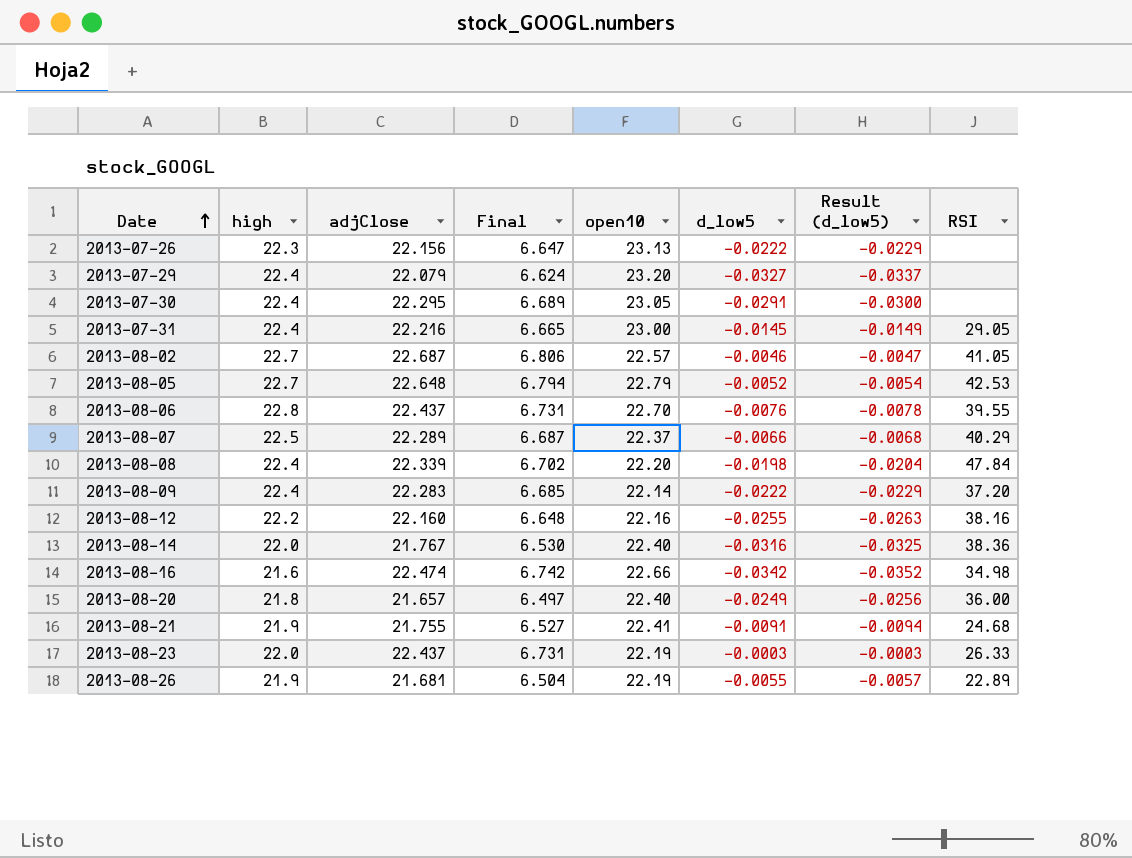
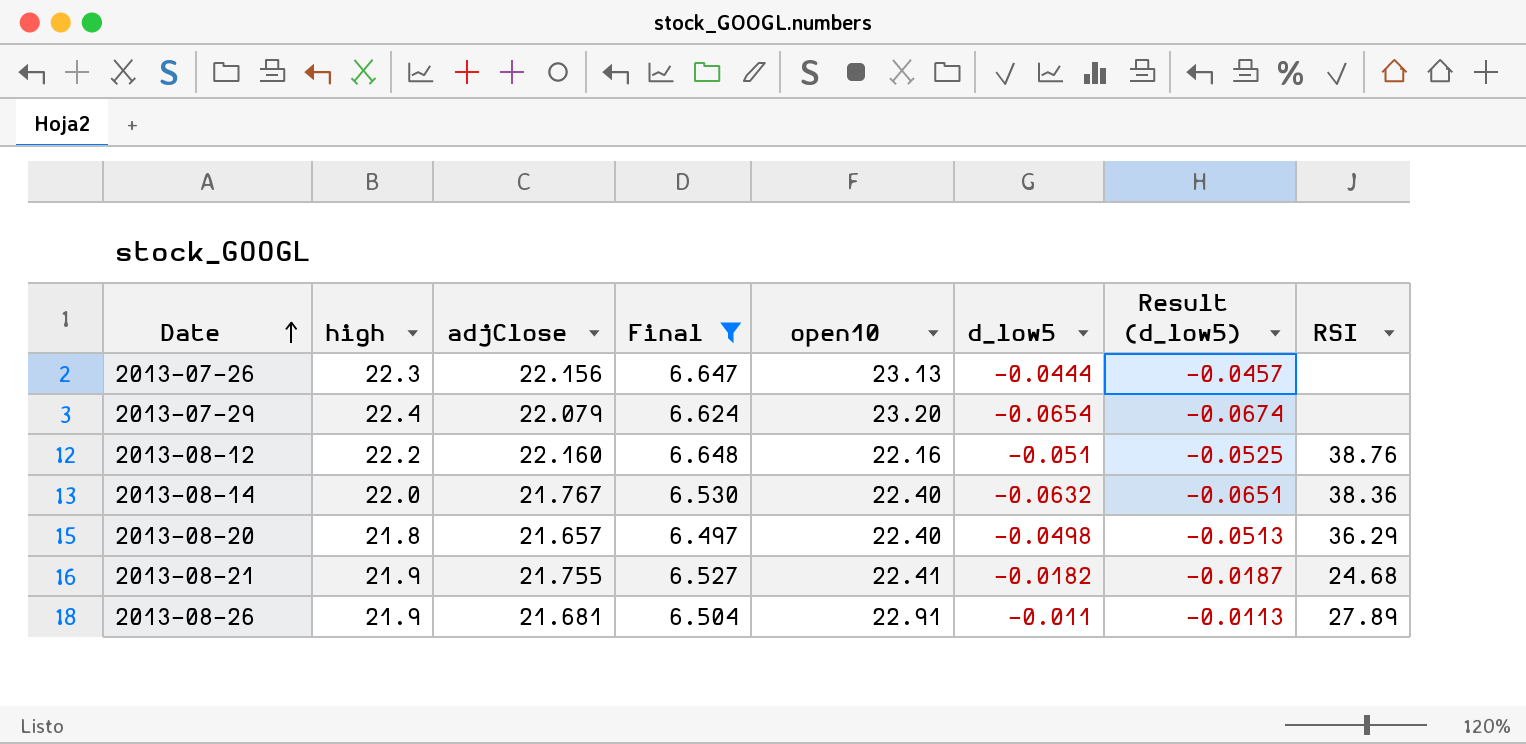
filter: none -> Final <= 6.648
2013-07-26 | d_low5: -0.0222 -> -0.0444
2013-07-26 | Result (d_low5): -0.0229 -> -0.0457
2013-07-29 | d_low5: -0.0327 -> -0.0654
2013-07-29 | Result (d_low5): -0.0337 -> -0.0674
2013-08-12 | d_low5: -0.0255 -> -0.051
2013-08-12 | Result (d_low5): -0.0263 -> -0.0525
2013-08-12 | RSI: 38.16 -> 38.76
2013-08-14 | d_low5: -0.0316 -> -0.0632
2013-08-14 | Result (d_low5): -0.0325 -> -0.0651
2013-08-20 | d_low5: -0.0249 -> -0.0498
2013-08-20 | Result (d_low5): -0.0256 -> -0.0513
2013-08-20 | RSI: 36.00 -> 36.29
2013-08-21 | d_low5: -0.0091 -> -0.0182
2013-08-21 | Result (d_low5): -0.0094 -> -0.0187
2013-08-26 | open10: 22.19 -> 22.91
2013-08-26 | d_low5: -0.0055 -> -0.011
2013-08-26 | Result (d_low5): -0.0057 -> -0.0113
2013-08-26 | RSI: 22.89 -> 27.89

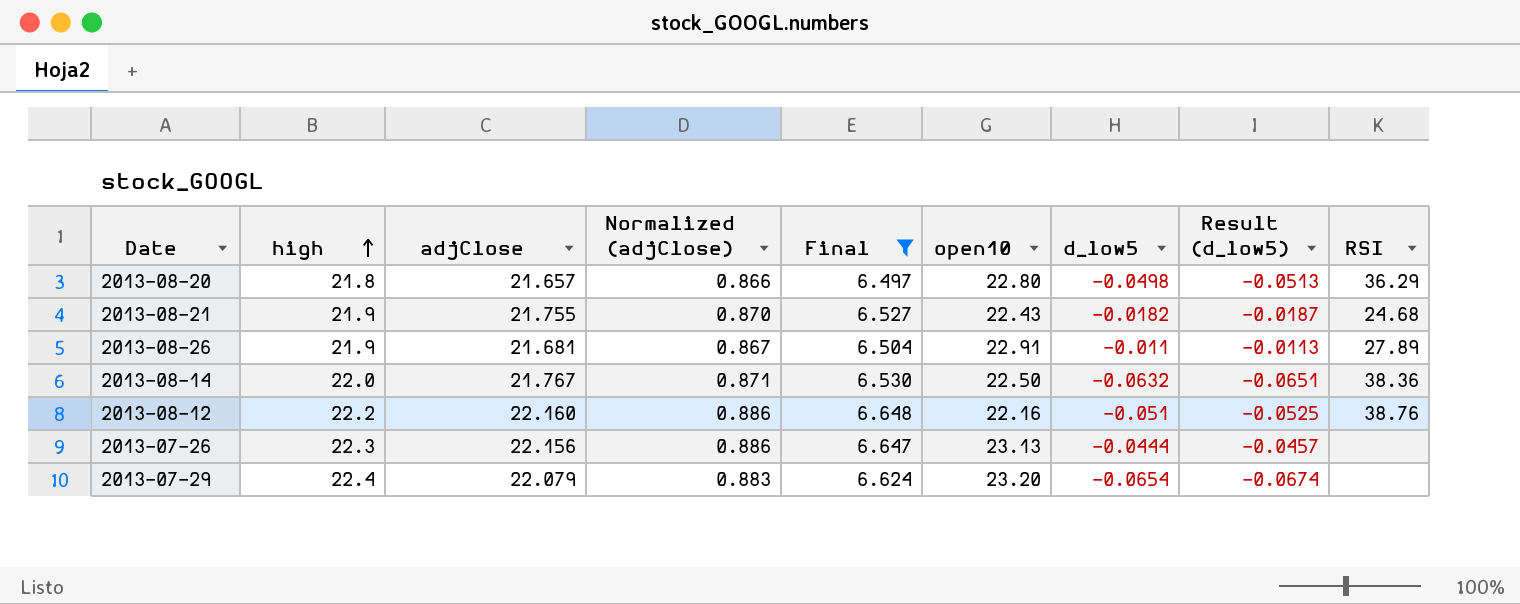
row order: Date ascending -> high ascending
column Normalized (adjClose) | formula: none -> [adjClose] * 0.04
2013-08-20 | open10: 22.40 -> 22.80
2013-08-21 | open10: 22.41 -> 22.43
2013-08-14 | open10: 22.40 -> 22.50

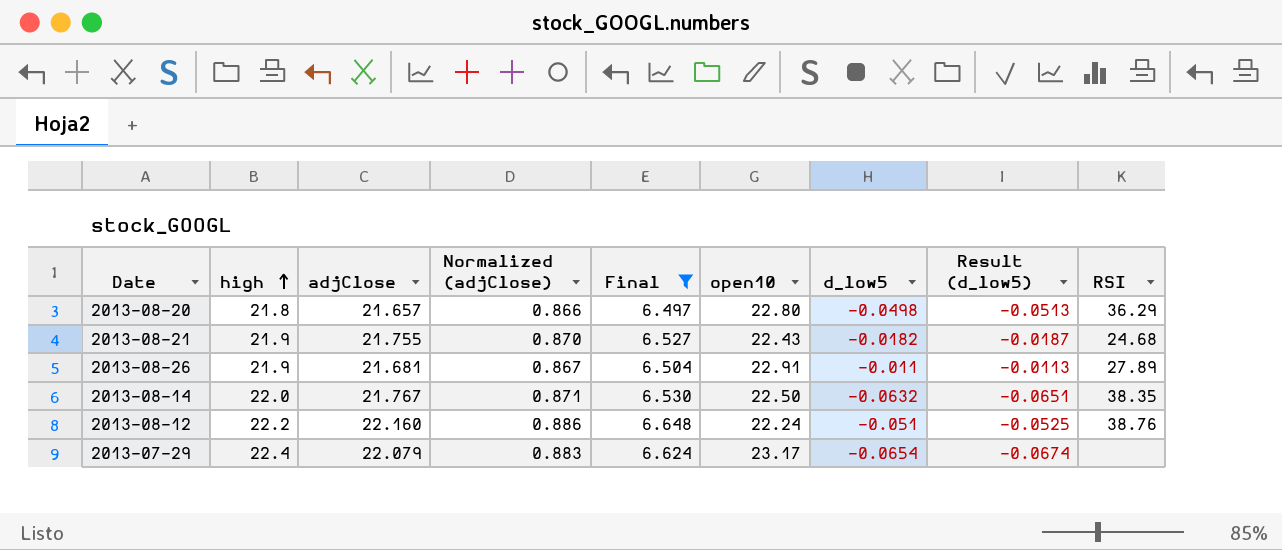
row 2013-07-26: 22.3 | 22.156 | 0.886 | 6.647 | 23.13 | -0.0444 | -0.0457 | none -> none
2013-08-14 | RSI: 38.36 -> 38.35
2013-08-12 | open10: 22.16 -> 22.24
2013-07-29 | open10: 23.20 -> 23.17

